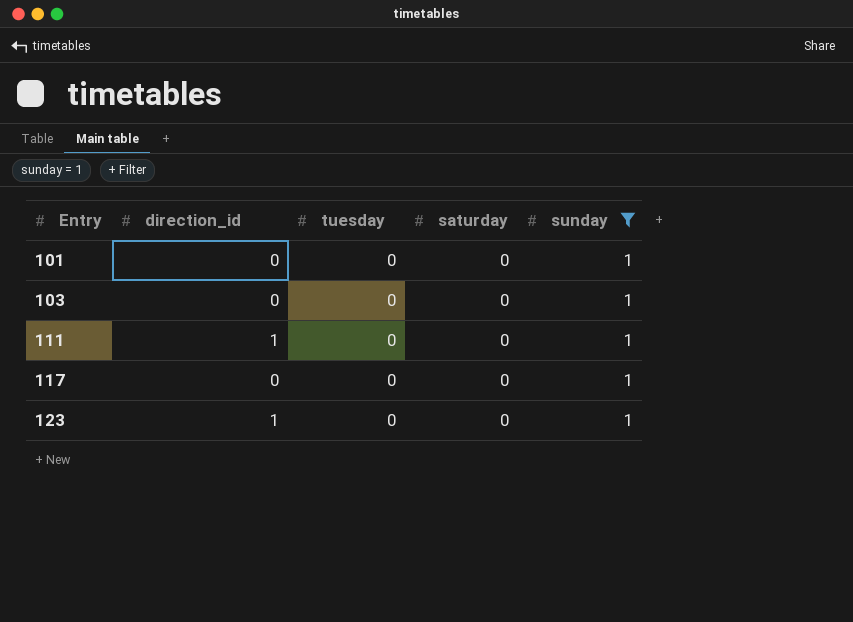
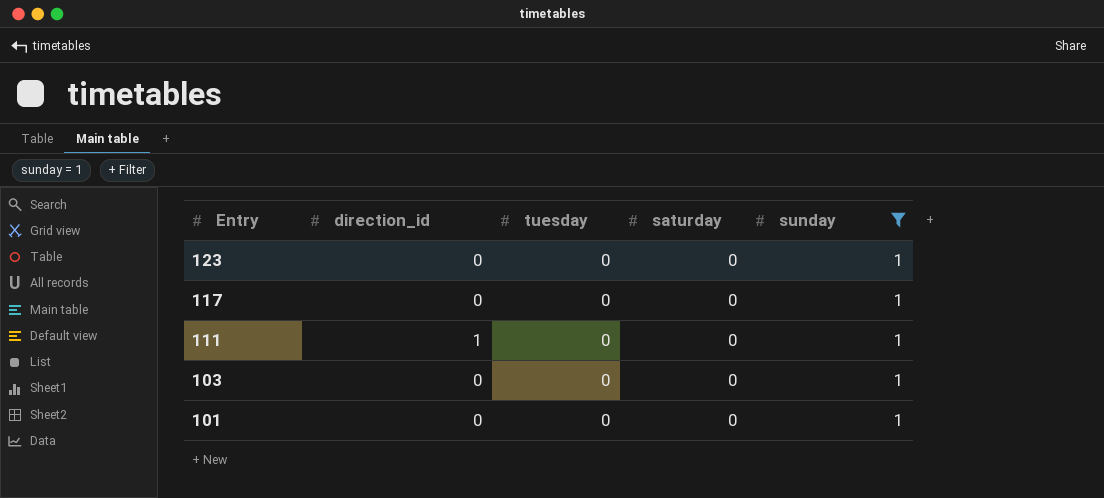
row order: Entry ascending -> Entry descending
123 | direction_id: 1 -> 0

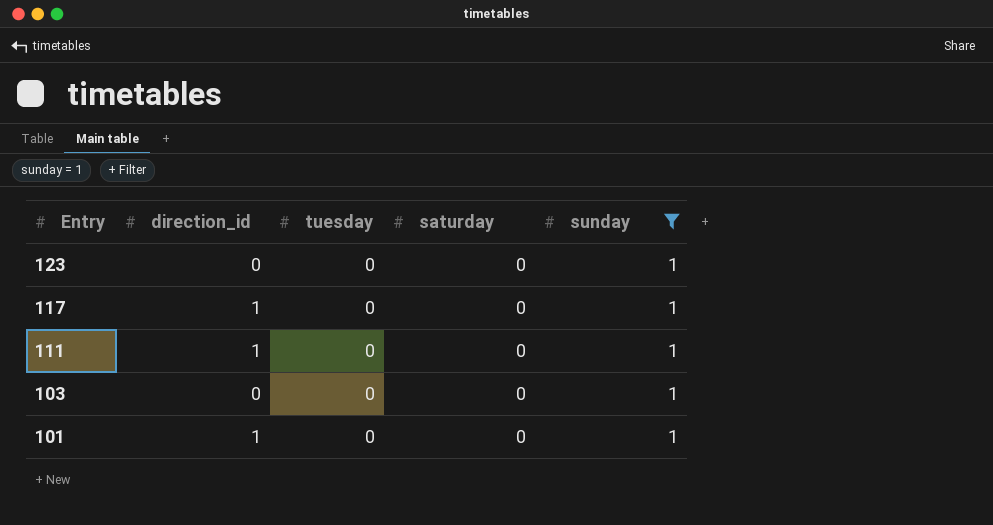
117 | direction_id: 0 -> 1
101 | direction_id: 0 -> 1

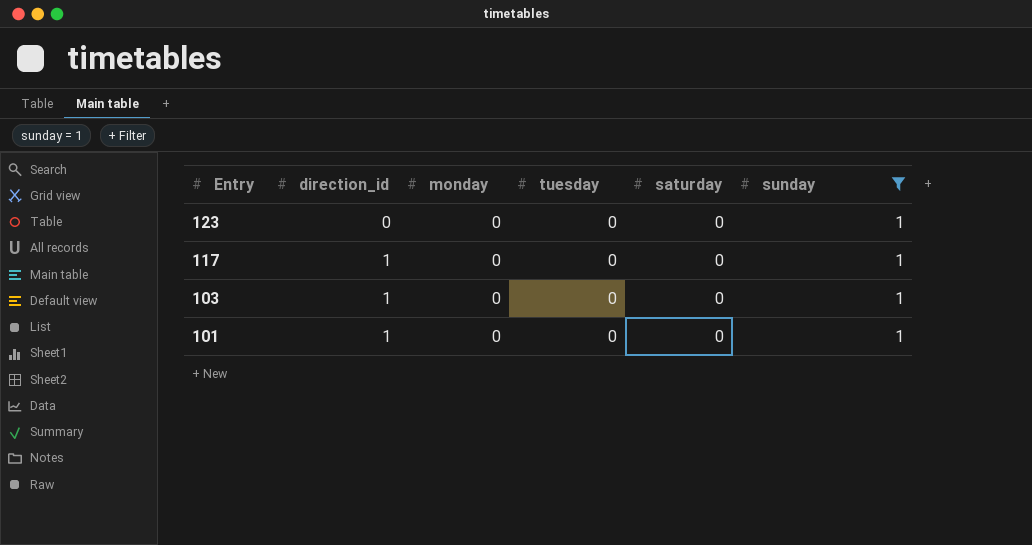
column monday | position: none -> 3
row 111: 1 | 0 | 0 | 1 -> none
103 | direction_id: 0 -> 1

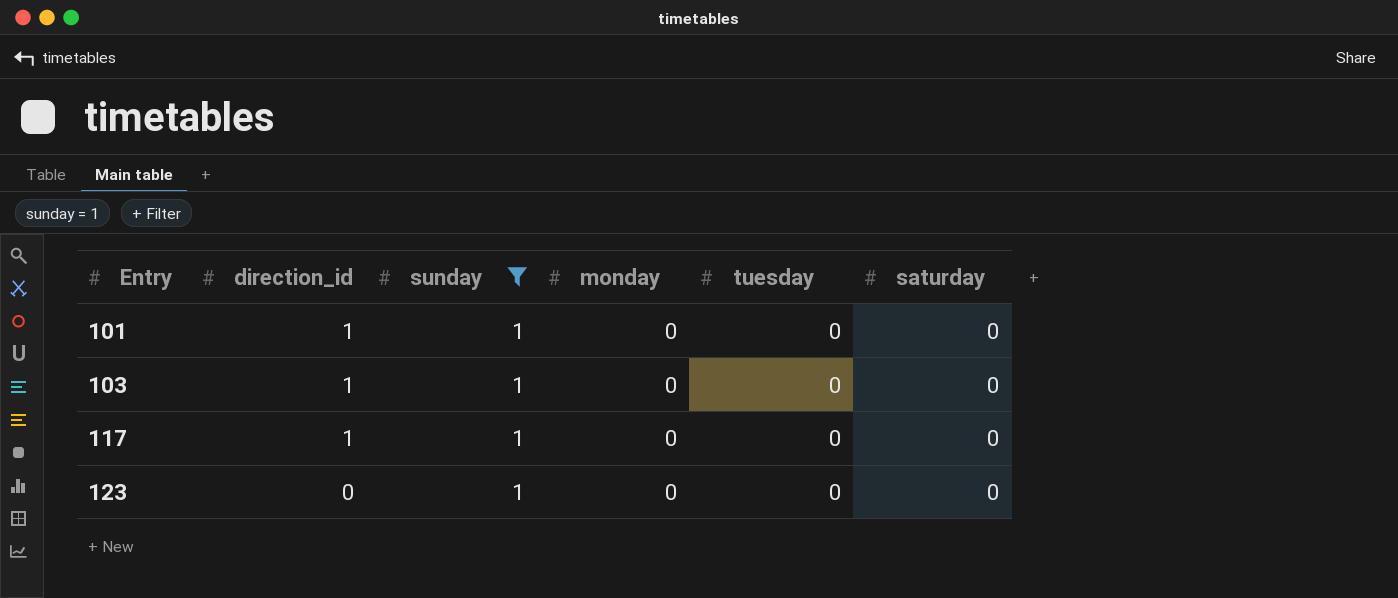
row order: Entry descending -> Entry ascending
column sunday | position: 6 -> 3

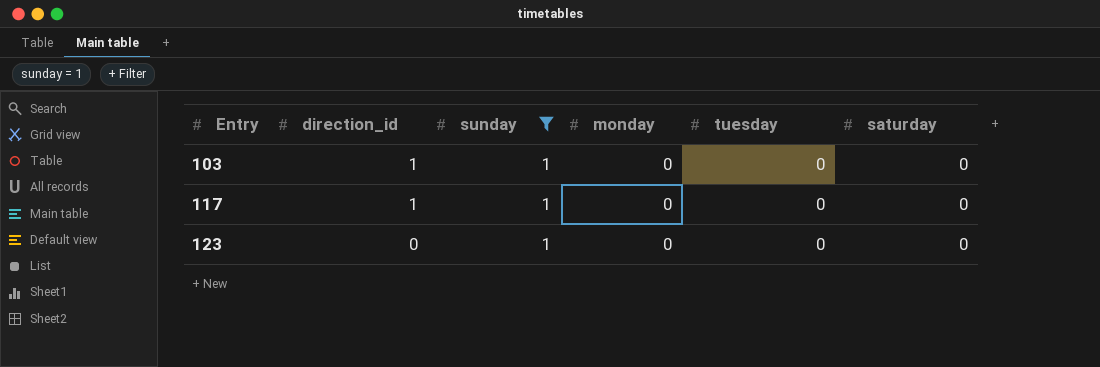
row 101: 1 | 1 | 0 | 0 | 0 -> none

